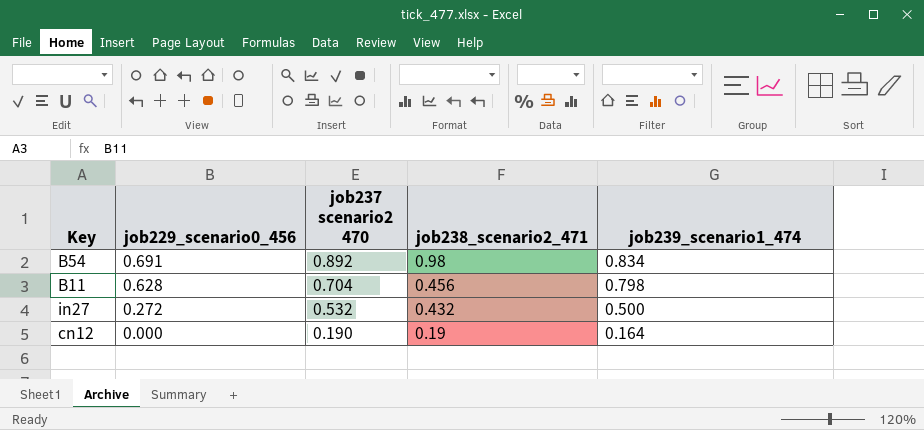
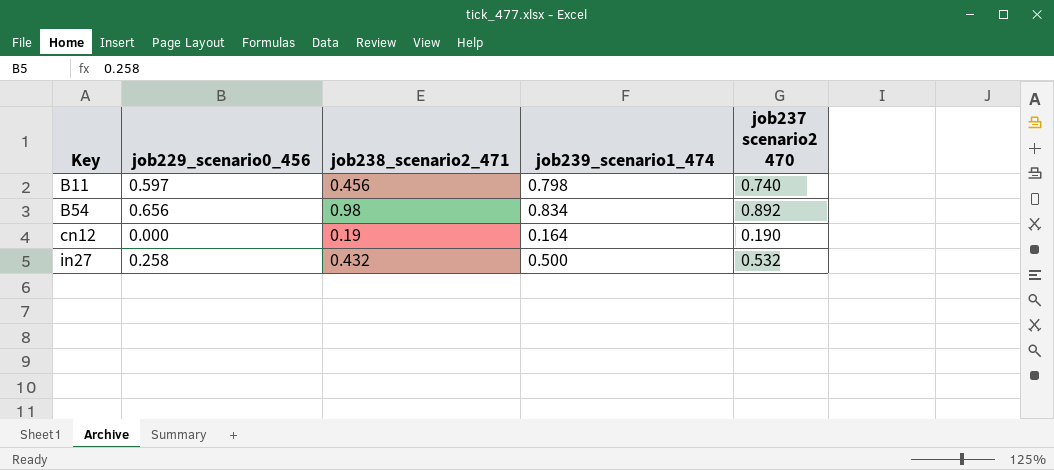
row order: job229_scenario0_456 descending -> Key ascending
column job237 scenario2 470 | position: 3 -> 5
B11 | job229_scenario0_456: 0.628 -> 0.597
B11 | job237 scenario2 470: 0.704 -> 0.740
B54 | job229_scenario0_456: 0.691 -> 0.656
in27 | job229_scenario0_456: 0.272 -> 0.258

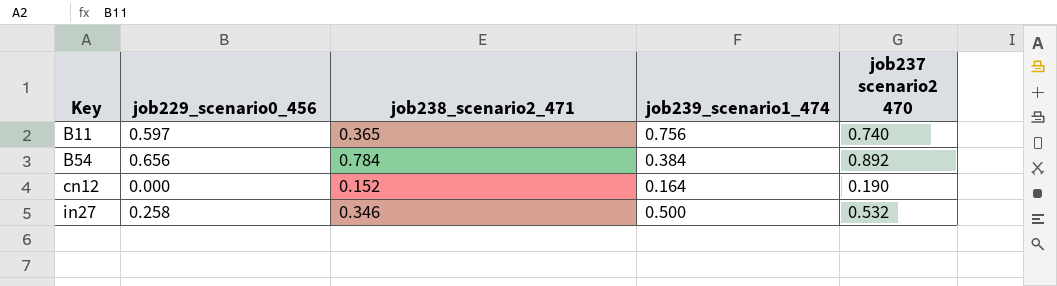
B11 | job238_scenario2_471: 0.456 -> 0.365
B11 | job239_scenario1_474: 0.798 -> 0.756
B54 | job238_scenario2_471: 0.98 -> 0.784
B54 | job239_scenario1_474: 0.834 -> 0.384
cn12 | job238_scenario2_471: 0.19 -> 0.152
in27 | job238_scenario2_471: 0.432 -> 0.346

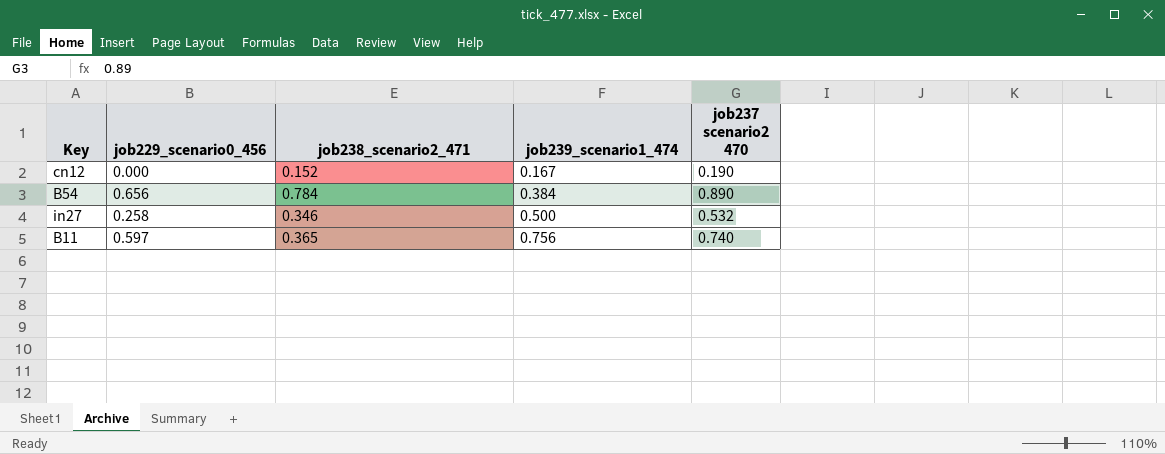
row order: Key ascending -> job239_scenario1_474 ascending
cn12 | job239_scenario1_474: 0.164 -> 0.167
B54 | job237 scenario2 470: 0.892 -> 0.890

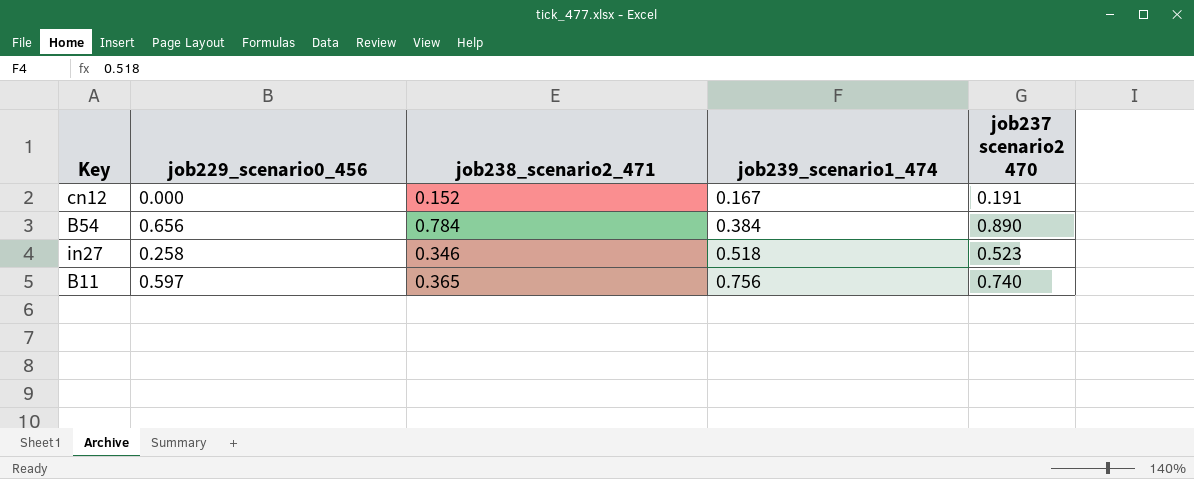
cn12 | job237 scenario2 470: 0.190 -> 0.191
in27 | job239_scenario1_474: 0.500 -> 0.518
in27 | job237 scenario2 470: 0.532 -> 0.523

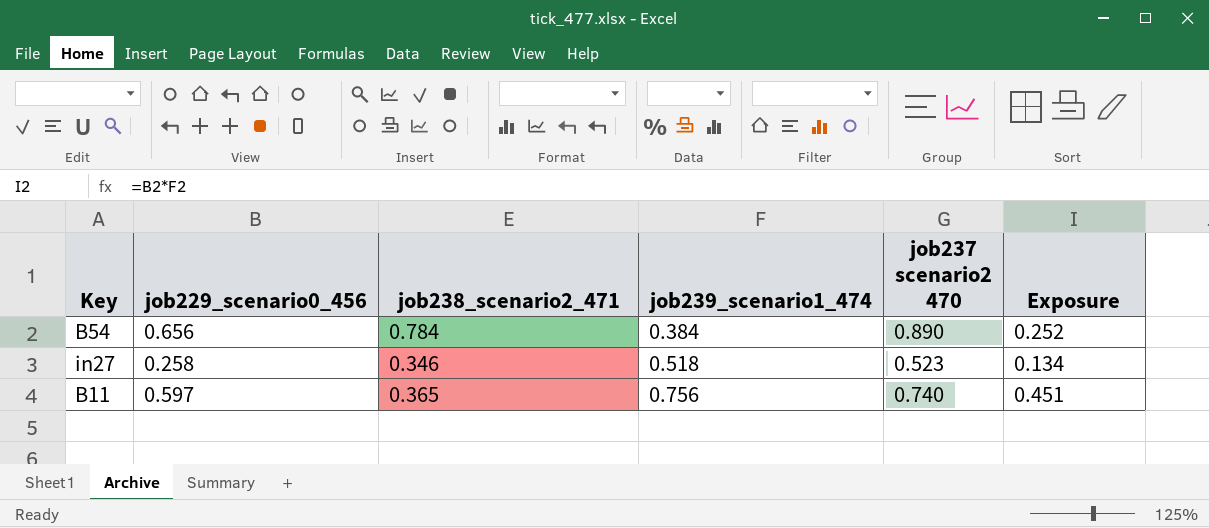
column Exposure | formula: none -> [job229_scenario0_456] * [job239_scenario1_474]
row cn12: 0.000 | 0.152 | 0.167 | 0.191 -> none

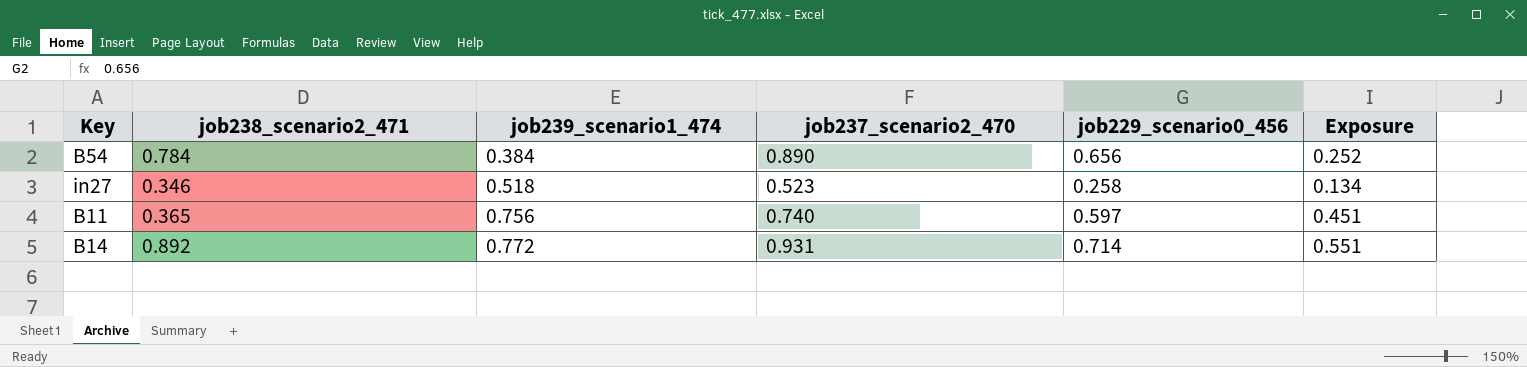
column name: job237 scenario2 470 -> job237_scenario2_470
column job229_scenario0_456 | position: 2 -> 5
row B14: none -> 0.892 | 0.772 | 0.931 | 0.714 | 0.551

